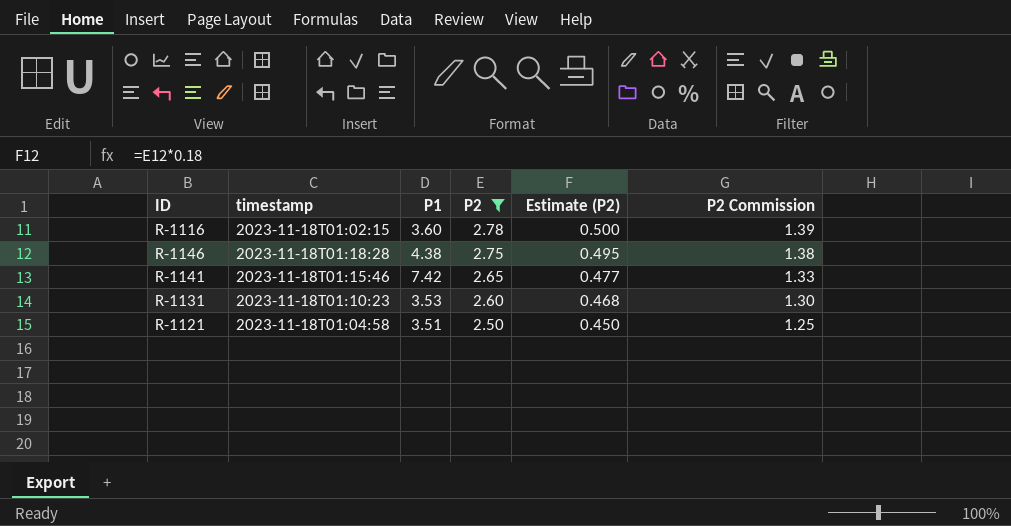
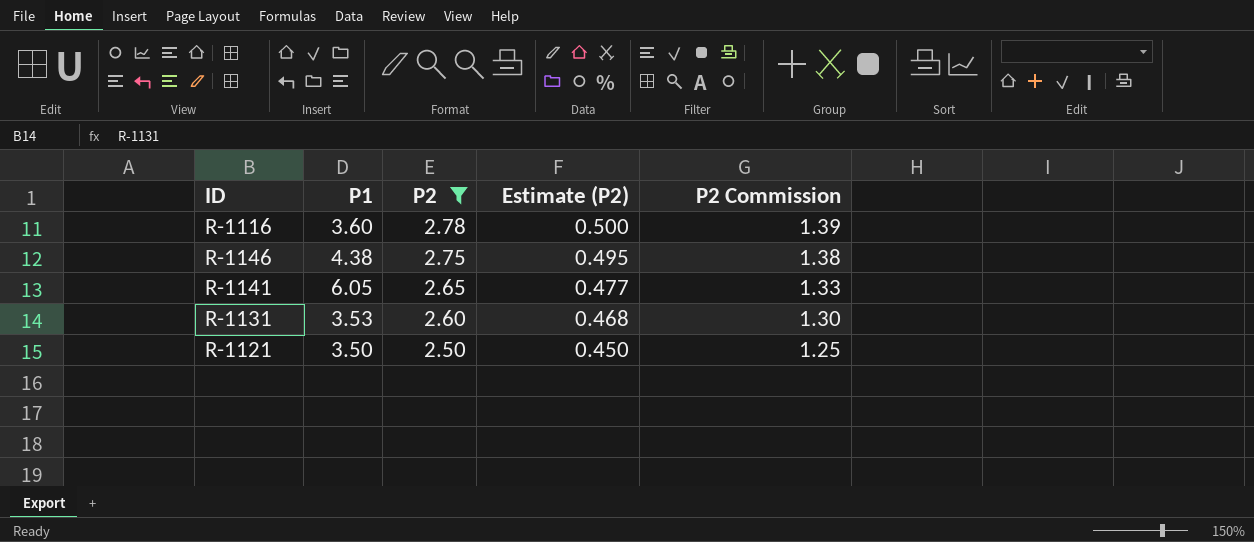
column timestamp | position: 2 -> none
R-1141 | P1: 7.42 -> 6.05
R-1121 | P1: 3.51 -> 3.50

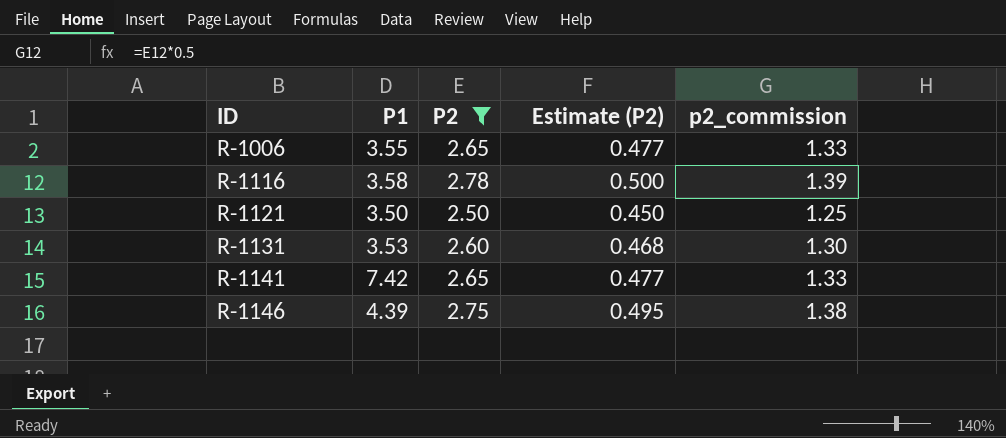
row order: P2 descending -> ID ascending
column name: P2 Commission -> p2_commission
row R-1006: none -> 3.55 | 2.65 | 0.477 | 1.33
R-1116 | P1: 3.60 -> 3.58
R-1141 | P1: 6.05 -> 7.42
R-1146 | P1: 4.38 -> 4.39

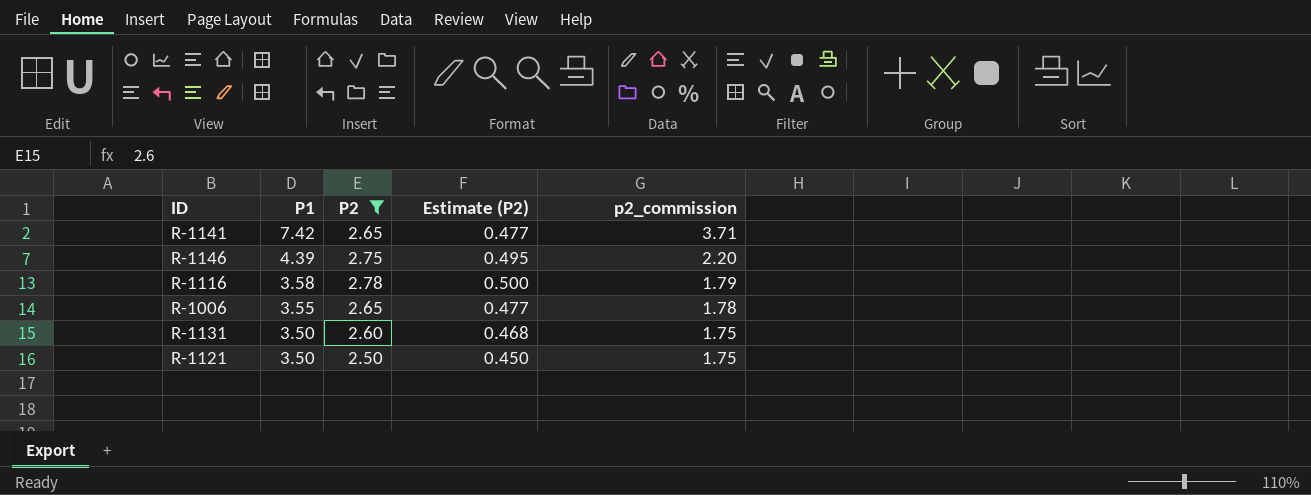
row order: ID ascending -> P1 descending
column p2_commission | formula: [P2] * 0.5 -> [P1] * 0.5
R-1131 | P1: 3.53 -> 3.50

